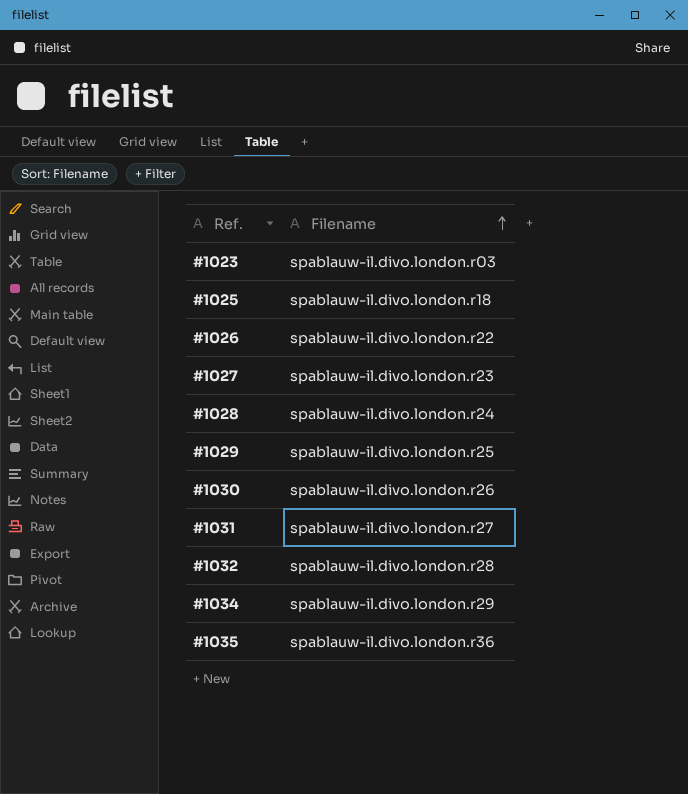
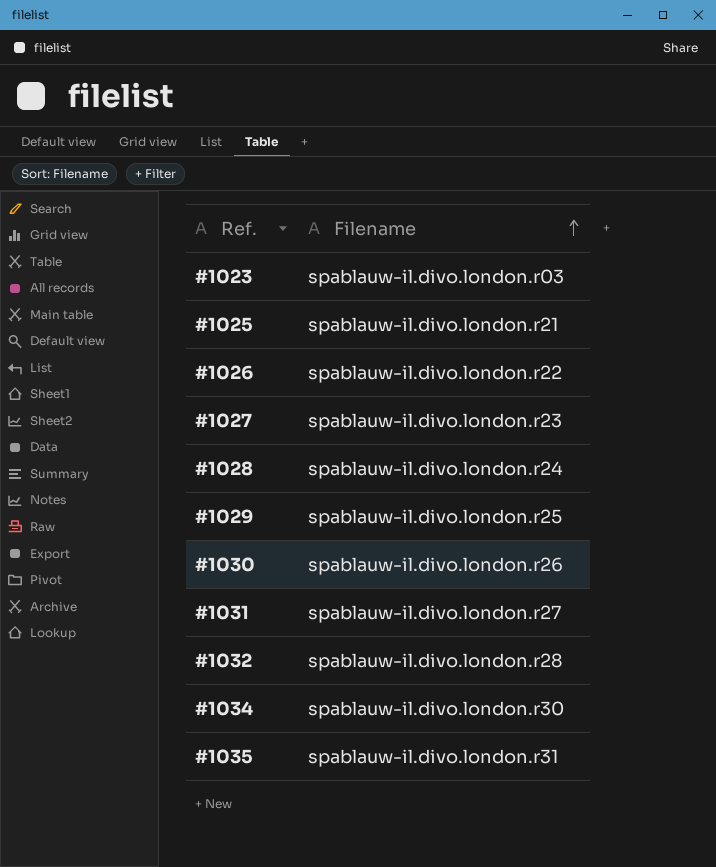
#1025 | Filename: spablauw-il.divo.london.r18 -> spablauw-il.divo.london.r21
#1034 | Filename: spablauw-il.divo.london.r29 -> spablauw-il.divo.london.r30
#1035 | Filename: spablauw-il.divo.london.r36 -> spablauw-il.divo.london.r31

